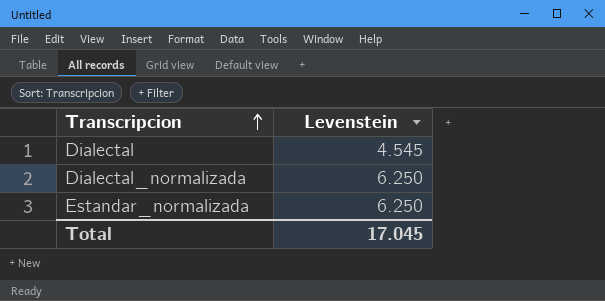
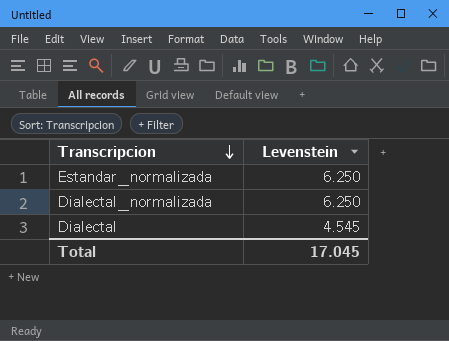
row order: Transcripcion ascending -> Transcripcion descending

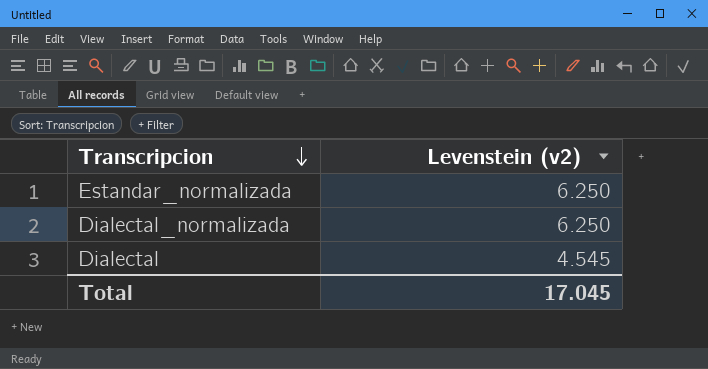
column name: Levenstein -> Levenstein (v2)

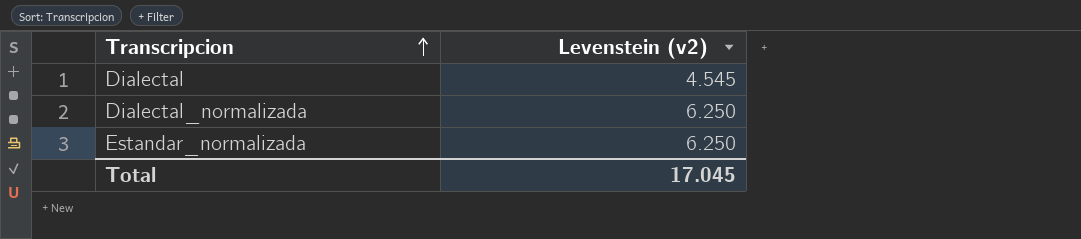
row order: Transcripcion descending -> Transcripcion ascending

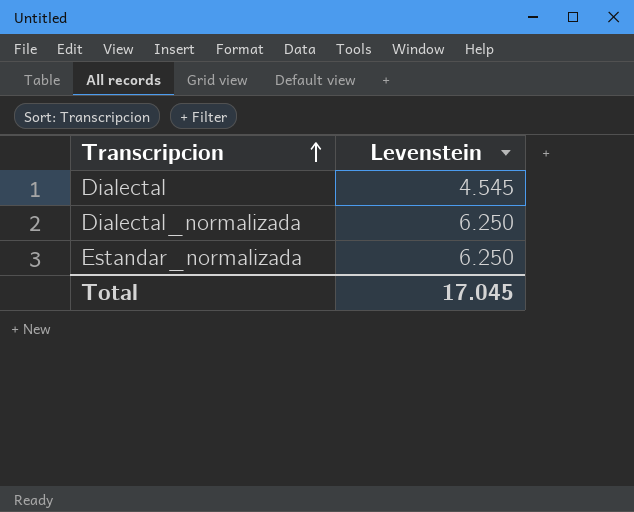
column name: Levenstein (v2) -> Levenstein

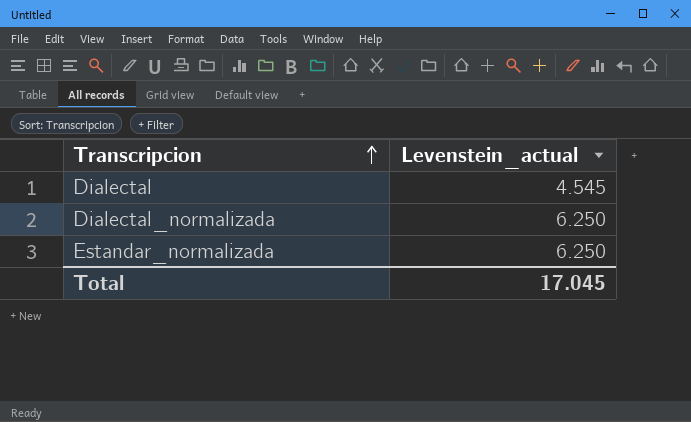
column name: Levenstein -> Levenstein_actual

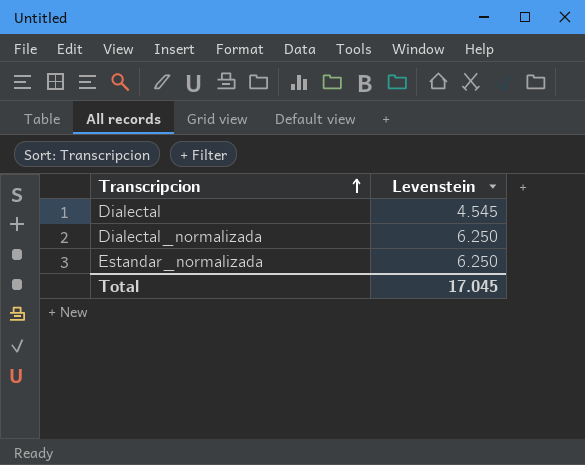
column name: Levenstein_actual -> Levenstein

